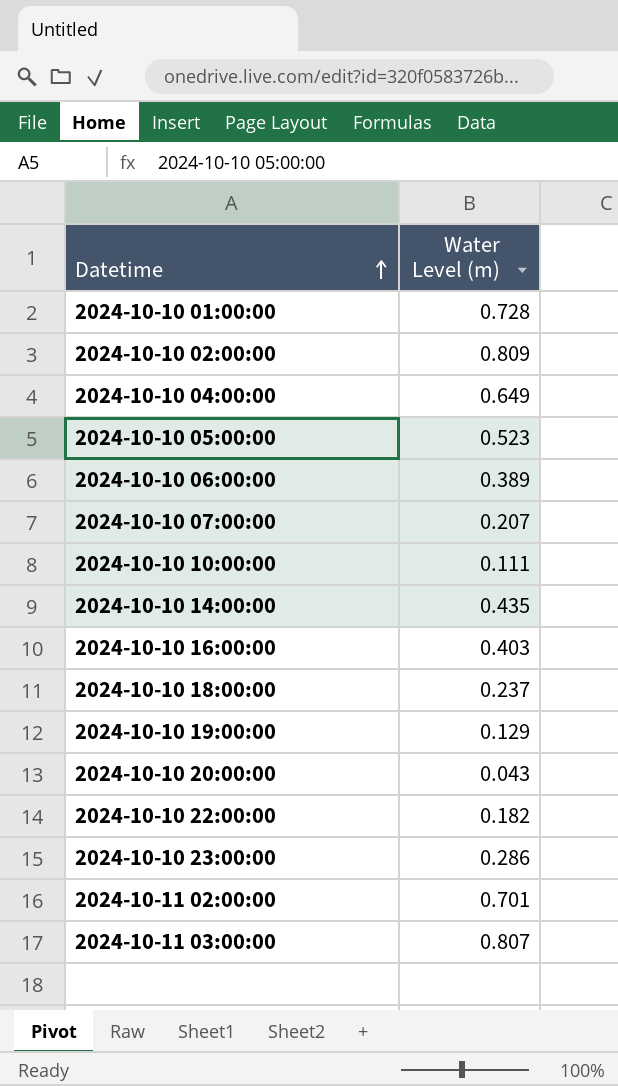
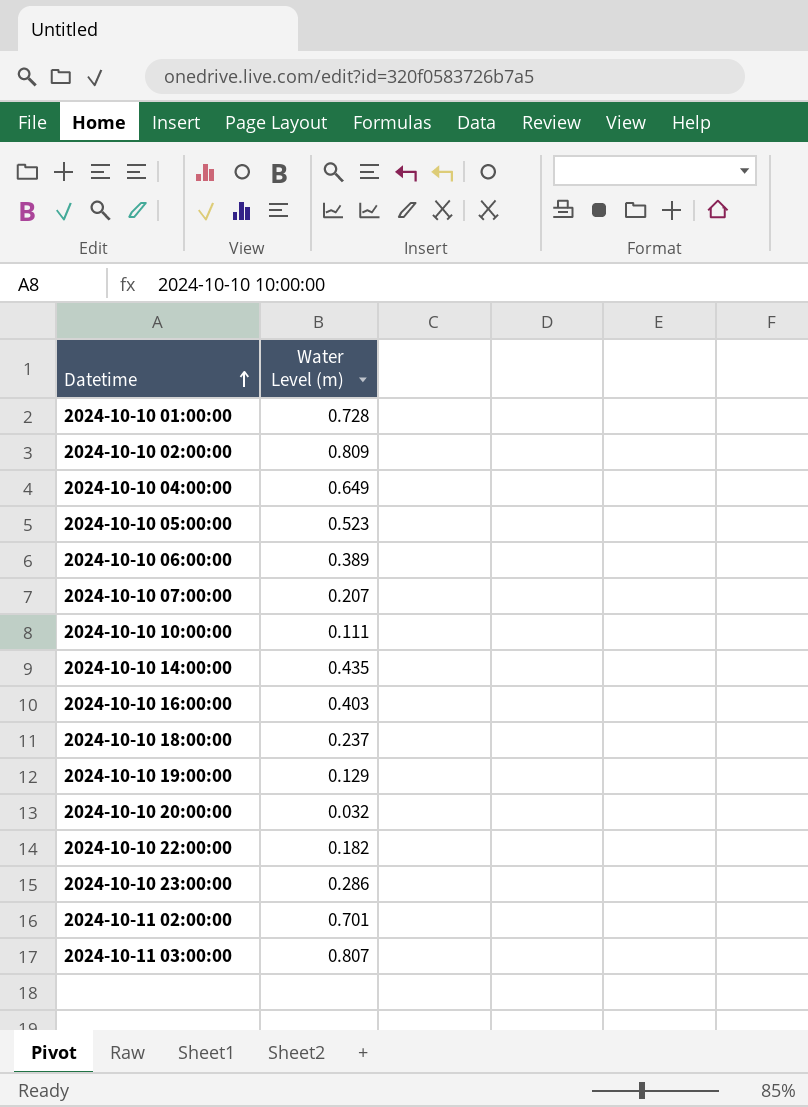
2024-10-10 20:00:00 | Water Level (m): 0.043 -> 0.032

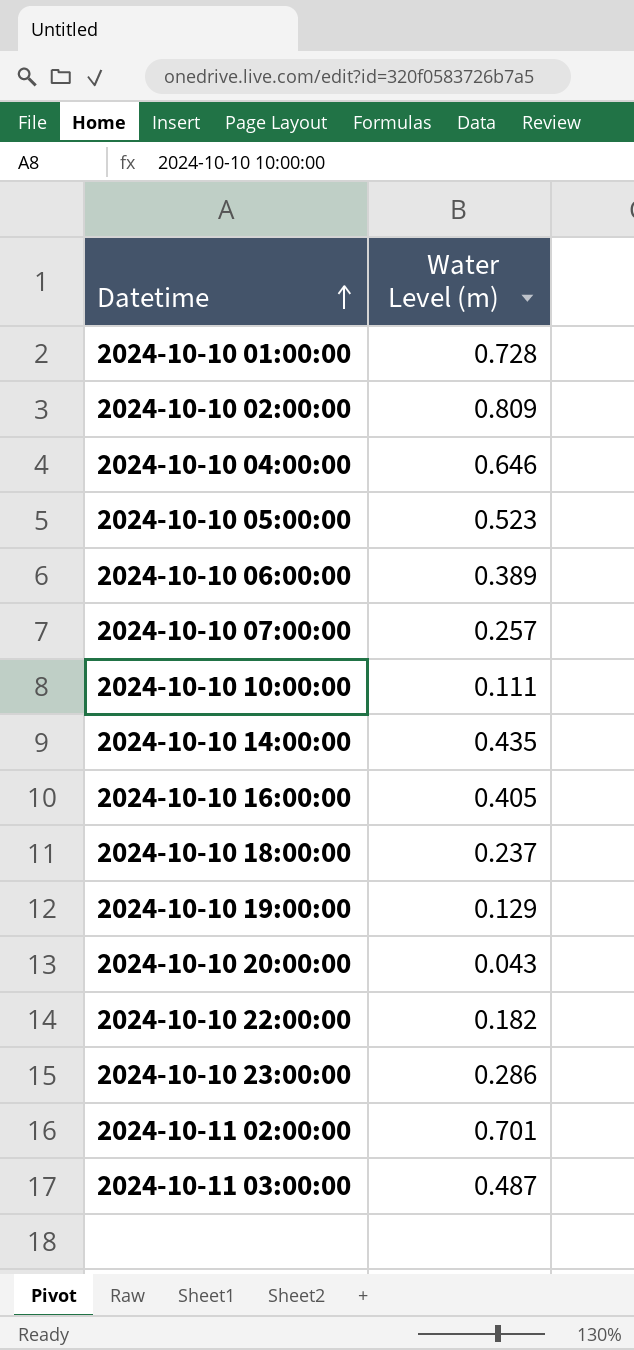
2024-10-10 04:00:00 | Water Level (m): 0.649 -> 0.646
2024-10-10 07:00:00 | Water Level (m): 0.207 -> 0.257
2024-10-10 16:00:00 | Water Level (m): 0.403 -> 0.405
2024-10-10 20:00:00 | Water Level (m): 0.032 -> 0.043
2024-10-11 03:00:00 | Water Level (m): 0.807 -> 0.487

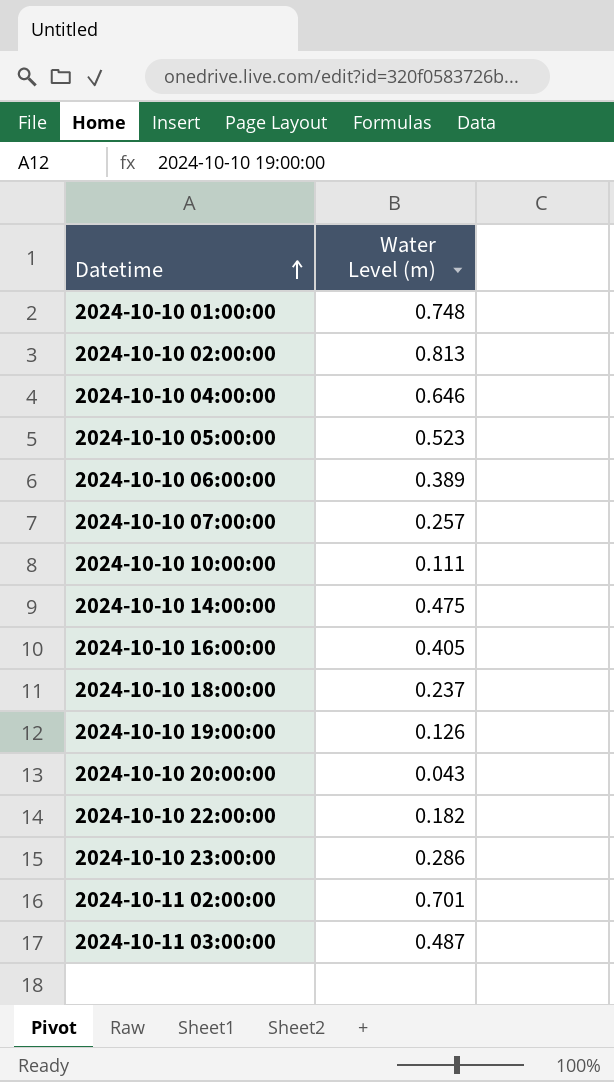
2024-10-10 01:00:00 | Water Level (m): 0.728 -> 0.748
2024-10-10 02:00:00 | Water Level (m): 0.809 -> 0.813
2024-10-10 14:00:00 | Water Level (m): 0.435 -> 0.475
2024-10-10 19:00:00 | Water Level (m): 0.129 -> 0.126

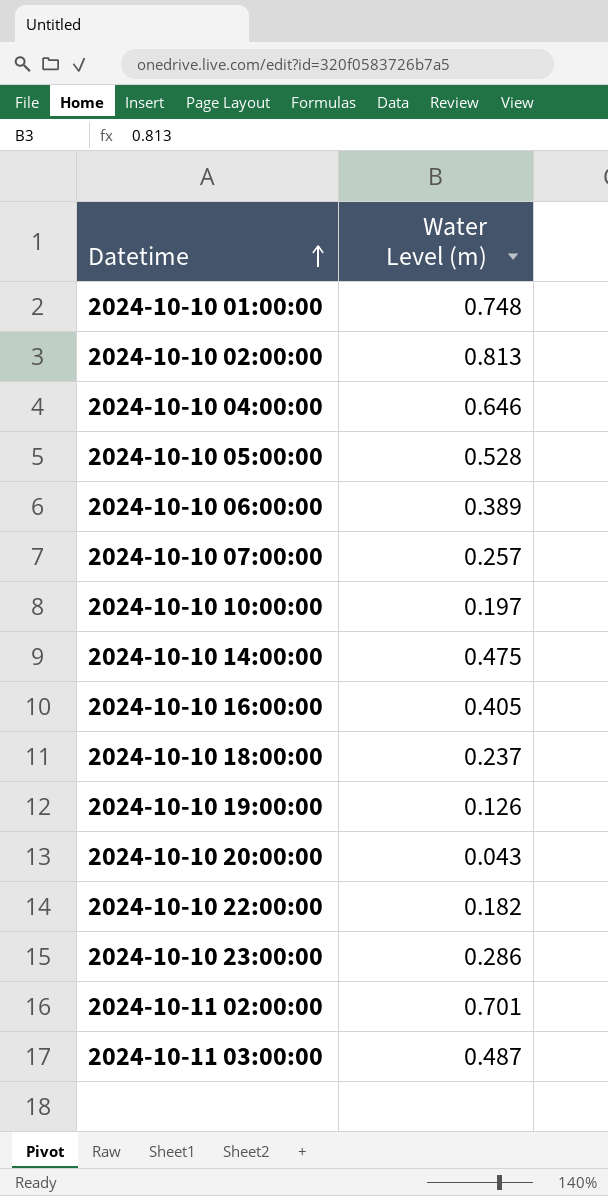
2024-10-10 05:00:00 | Water Level (m): 0.523 -> 0.528
2024-10-10 10:00:00 | Water Level (m): 0.111 -> 0.197

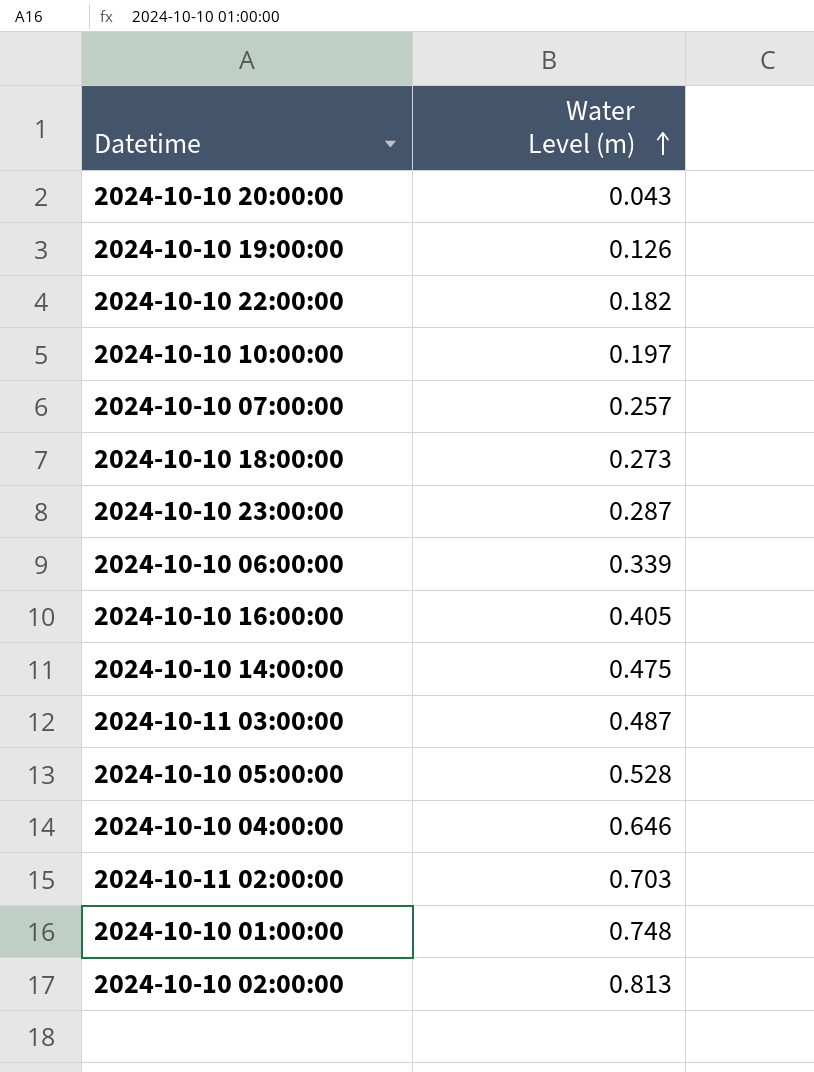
row order: Datetime ascending -> Water Level (m) ascending
2024-10-10 18:00:00 | Water Level (m): 0.237 -> 0.273
2024-10-10 23:00:00 | Water Level (m): 0.286 -> 0.287
2024-10-10 06:00:00 | Water Level (m): 0.389 -> 0.339
2024-10-11 02:00:00 | Water Level (m): 0.701 -> 0.703

